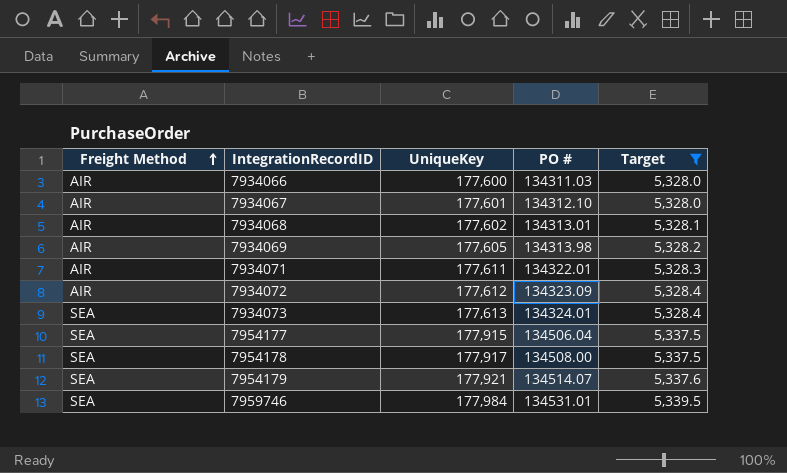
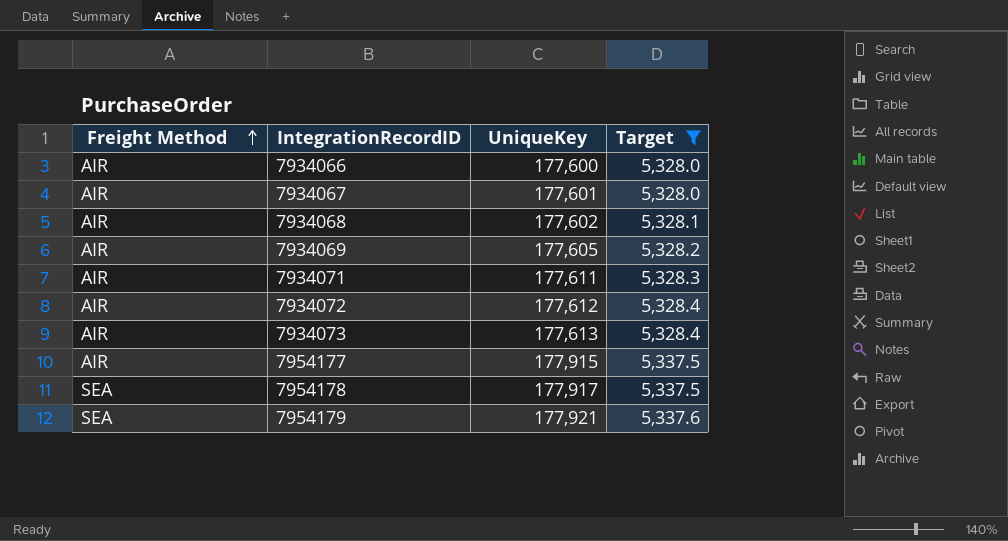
column PO # | position: 4 -> none
row 7959746: SEA | 177,984 | 134531.01 | 5,339.5 -> none
7934073 | Freight Method: SEA -> AIR
7954177 | Freight Method: SEA -> AIR

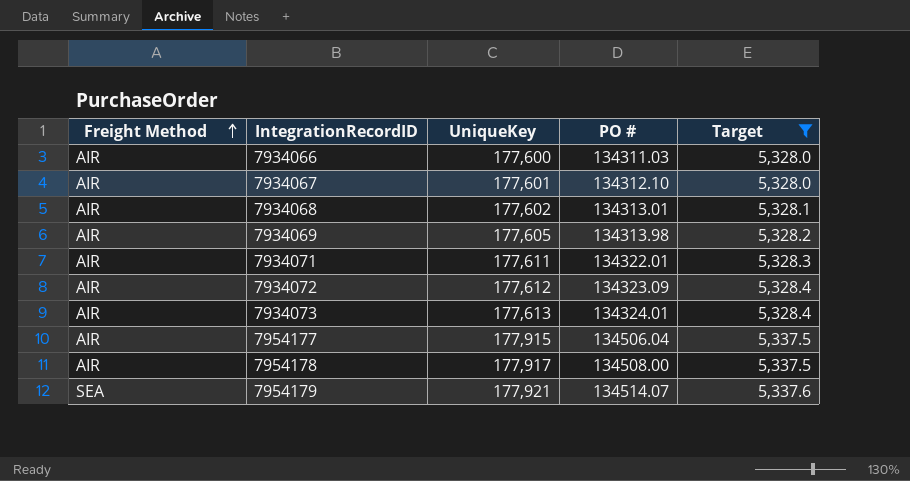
column PO # | position: none -> 4
7954178 | Freight Method: SEA -> AIR

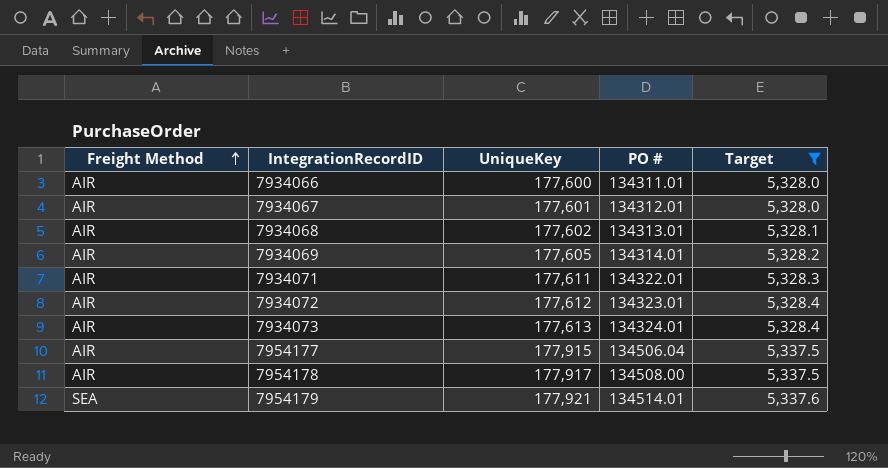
7934066 | PO #: 134311.03 -> 134311.01
7934067 | PO #: 134312.10 -> 134312.01
7934069 | PO #: 134313.98 -> 134314.01
7934072 | PO #: 134323.09 -> 134323.01
7954179 | PO #: 134514.07 -> 134514.01

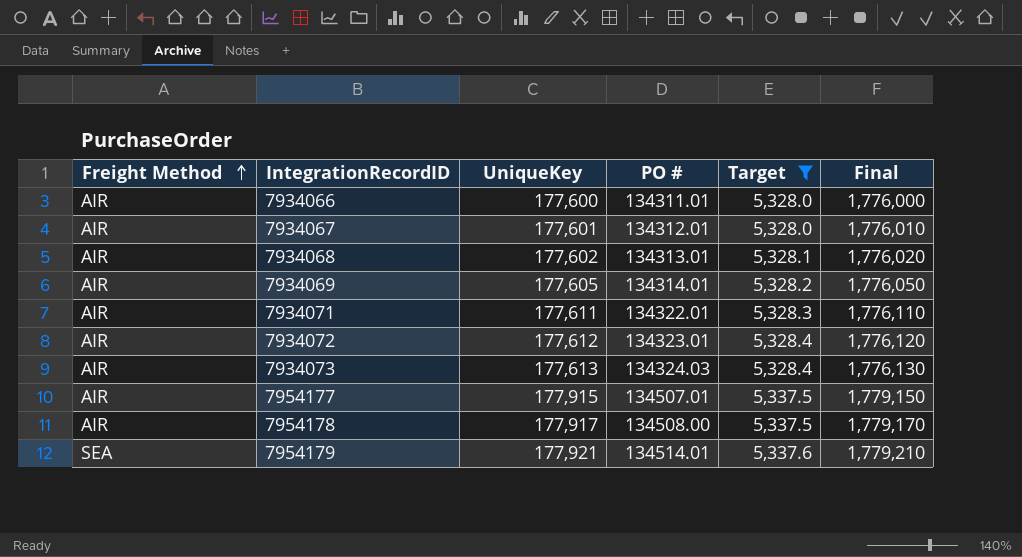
column Final | formula: none -> [UniqueKey] * 10
7934073 | PO #: 134324.01 -> 134324.03
7954177 | PO #: 134506.04 -> 134507.01

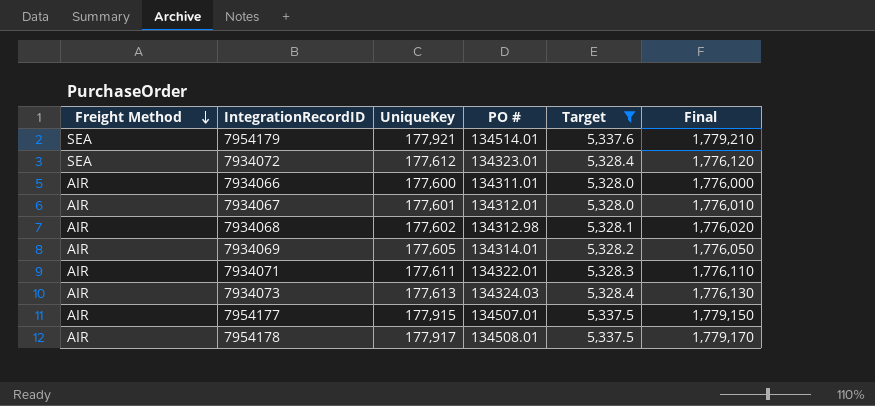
row order: Freight Method ascending -> Freight Method descending
7934072 | Freight Method: AIR -> SEA
7934068 | PO #: 134313.01 -> 134312.98
7954178 | PO #: 134508.00 -> 134508.01

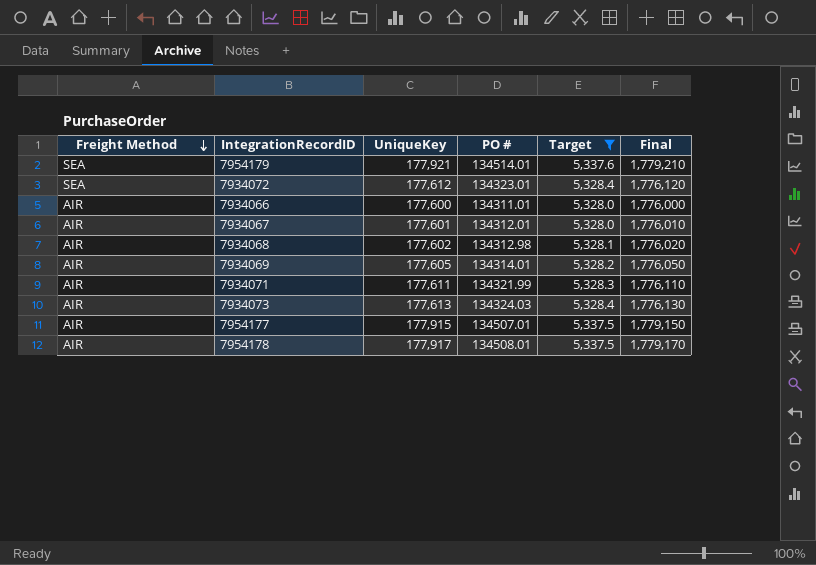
7934071 | PO #: 134322.01 -> 134321.99

